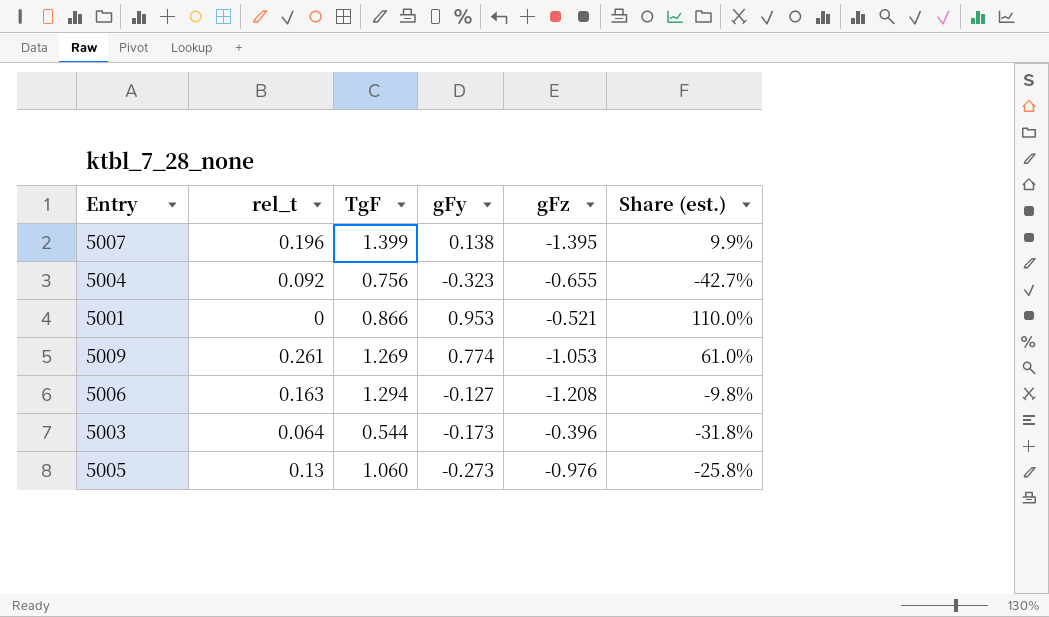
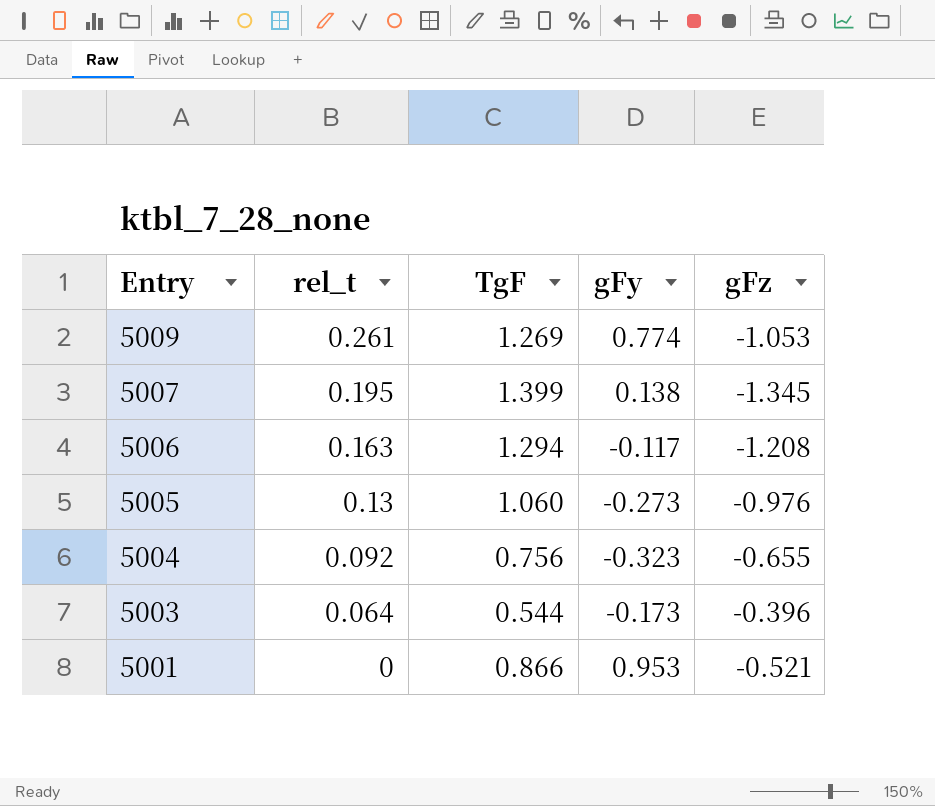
row order: none -> Entry descending
column Share (est.) | formula: [gFy] / [TgF] -> none
5007 | rel_t: 0.196 -> 0.195
5007 | gFz: -1.395 -> -1.345
5006 | gFy: -0.127 -> -0.117

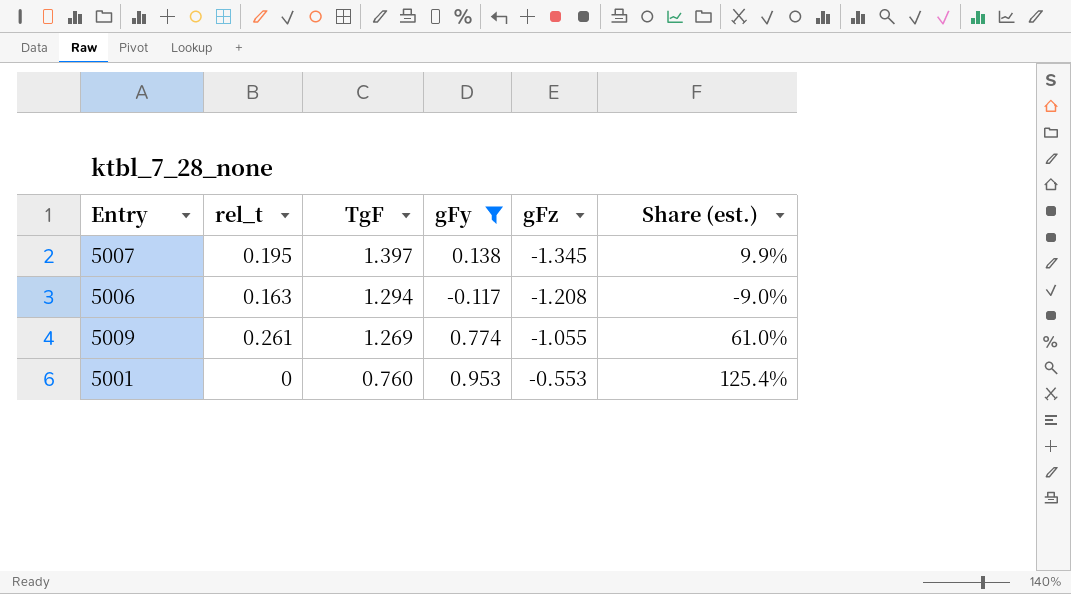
filter: none -> gFy >= -0.117
row order: Entry descending -> TgF descending
column Share (est.) | formula: none -> [gFy] / [TgF]
5007 | TgF: 1.399 -> 1.397
5009 | gFz: -1.053 -> -1.055
5001 | TgF: 0.866 -> 0.760
5001 | gFz: -0.521 -> -0.553

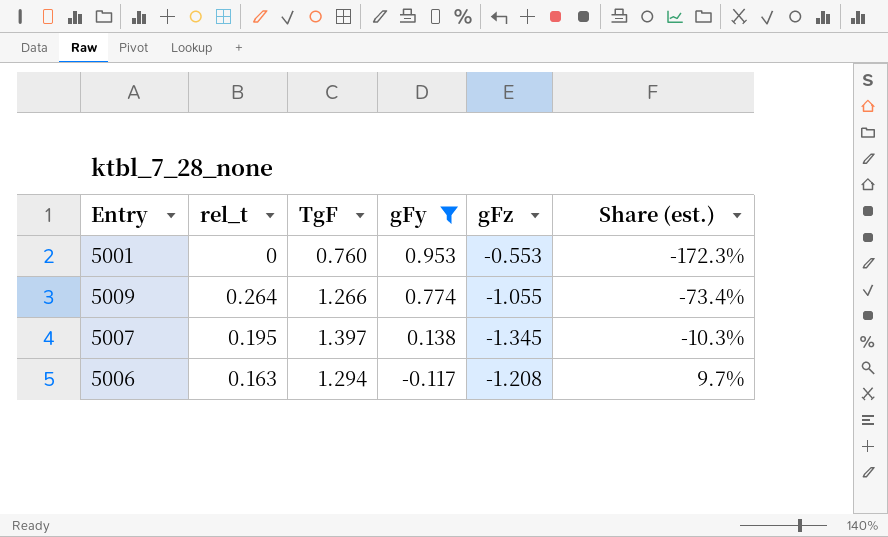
row order: TgF descending -> gFy descending
column Share (est.) | formula: [gFy] / [TgF] -> [gFy] / [gFz]
5009 | rel_t: 0.261 -> 0.264
5009 | TgF: 1.269 -> 1.266

